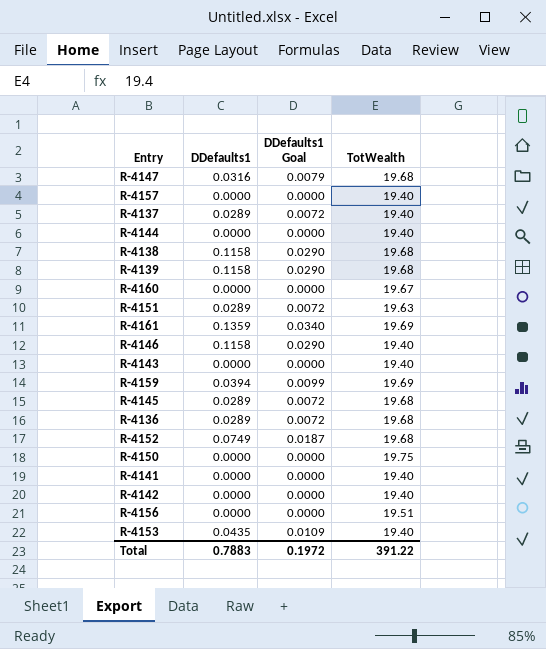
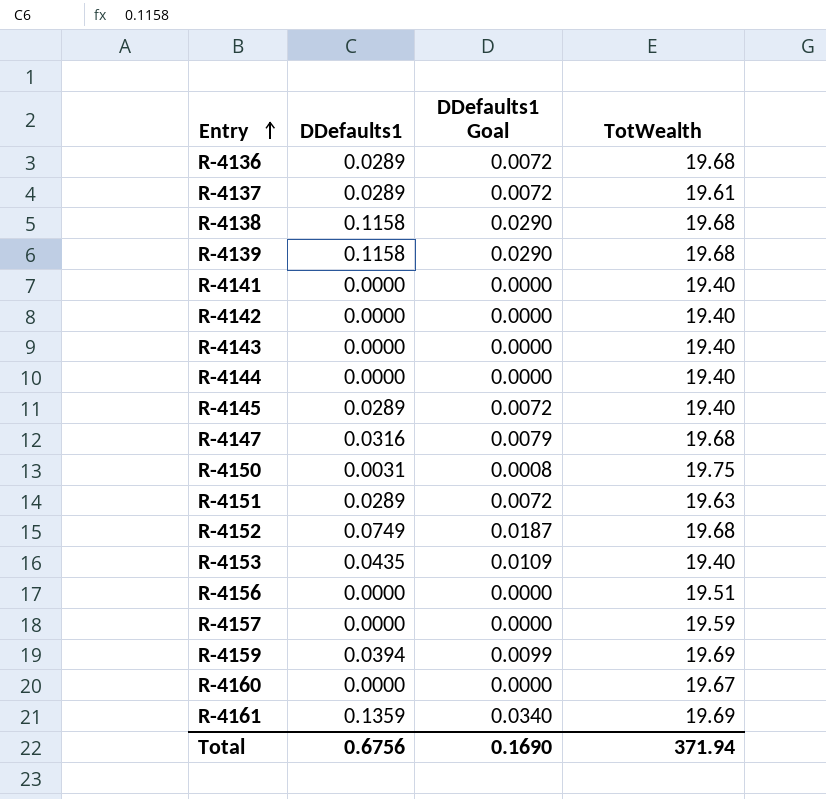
row order: none -> Entry ascending
row R-4146: 0.1158 | 0.0290 | 19.40 -> none
R-4137 | TotWealth: 19.40 -> 19.61
R-4145 | TotWealth: 19.68 -> 19.40
R-4150 | DDefaults1: 0.0000 -> 0.0031
R-4150 | DDefaults1 Goal: 0.0000 -> 0.0008
R-4157 | TotWealth: 19.40 -> 19.59
Total | DDefaults1: 0.7883 -> 0.6756
Total | DDefaults1 Goal: 0.1972 -> 0.1690
Total | TotWealth: 391.22 -> 371.94

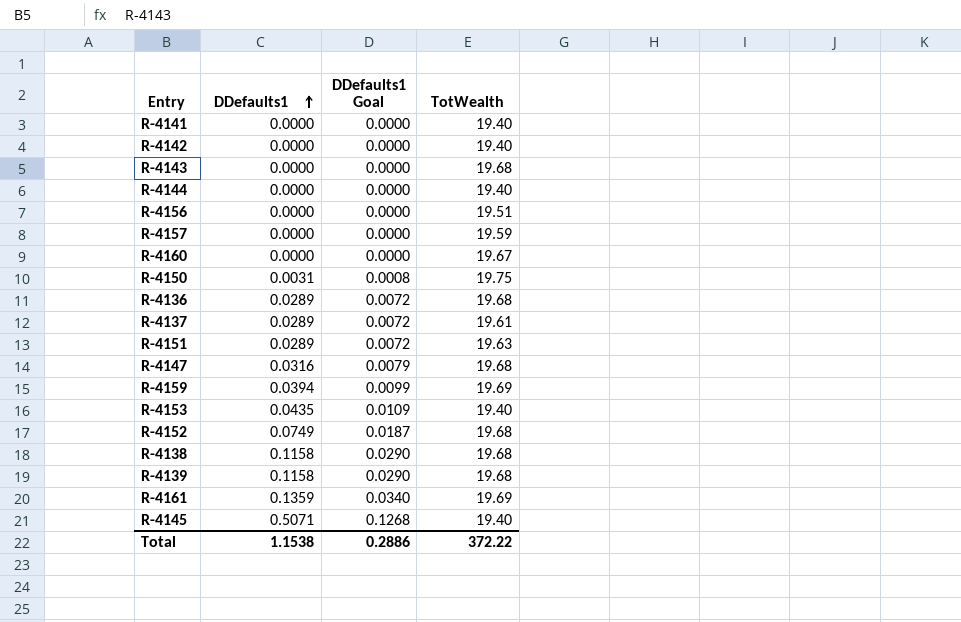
row order: Entry ascending -> DDefaults1 ascending
R-4143 | TotWealth: 19.40 -> 19.68
R-4145 | DDefaults1: 0.0289 -> 0.5071
R-4145 | DDefaults1 Goal: 0.0072 -> 0.1268
Total | DDefaults1: 0.6756 -> 1.1538
Total | DDefaults1 Goal: 0.1690 -> 0.2886
Total | TotWealth: 371.94 -> 372.22

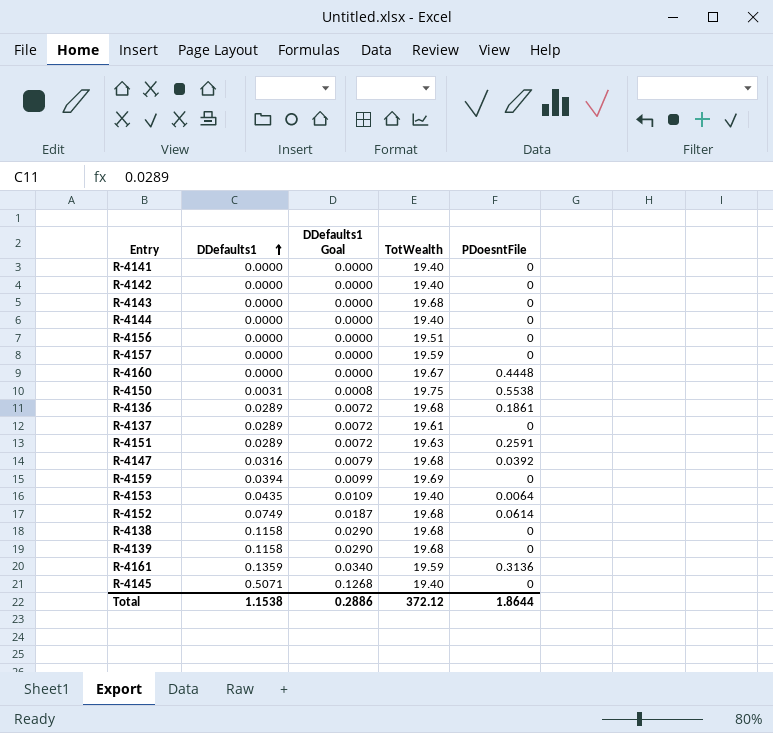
column PDoesntFile | position: none -> 5
R-4161 | TotWealth: 19.69 -> 19.59
Total | TotWealth: 372.22 -> 372.12

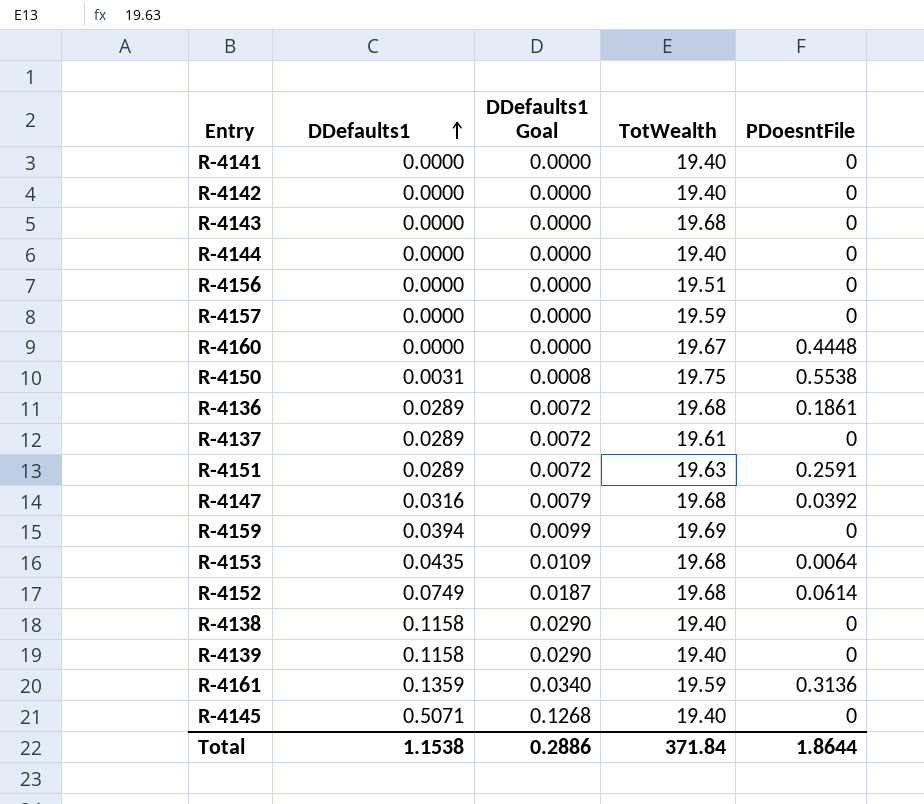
R-4153 | TotWealth: 19.40 -> 19.68
R-4138 | TotWealth: 19.68 -> 19.40
R-4139 | TotWealth: 19.68 -> 19.40
Total | TotWealth: 372.12 -> 371.84

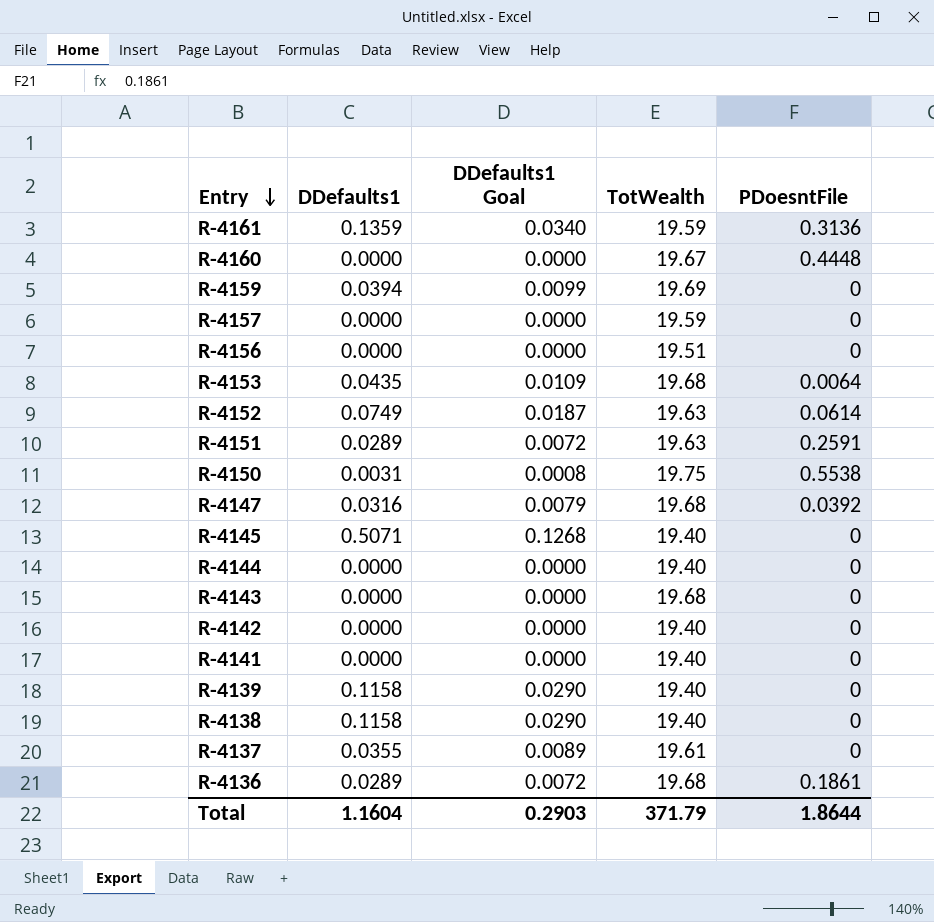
row order: DDefaults1 ascending -> Entry descending
R-4152 | TotWealth: 19.68 -> 19.63
R-4137 | DDefaults1: 0.0289 -> 0.0355
R-4137 | DDefaults1 Goal: 0.0072 -> 0.0089
Total | DDefaults1: 1.1538 -> 1.1604
Total | DDefaults1 Goal: 0.2886 -> 0.2903
Total | TotWealth: 371.84 -> 371.79

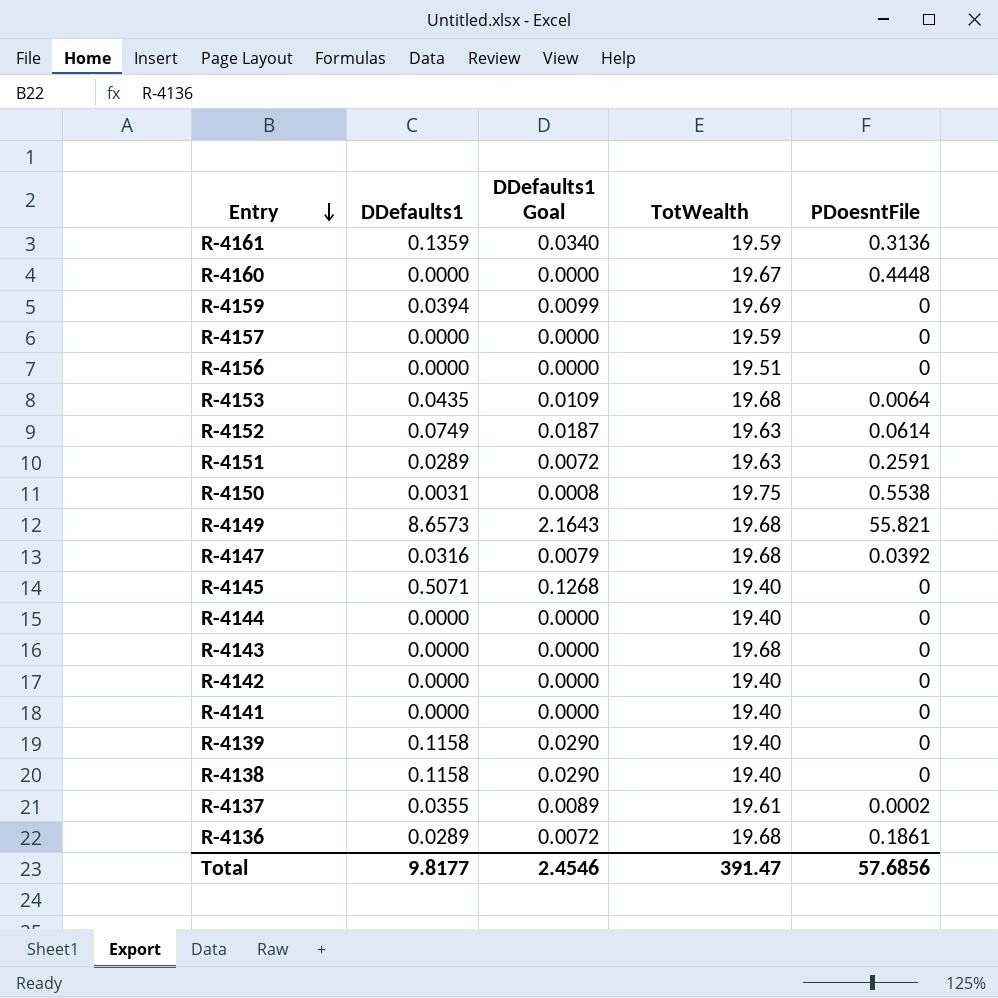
row R-4149: none -> 8.6573 | 2.1643 | 19.68 | 55.821
R-4137 | PDoesntFile: 0 -> 0.0002
Total | DDefaults1: 1.1604 -> 9.8177
Total | DDefaults1 Goal: 0.2903 -> 2.4546
Total | TotWealth: 371.79 -> 391.47
Total | PDoesntFile: 1.8644 -> 57.6856

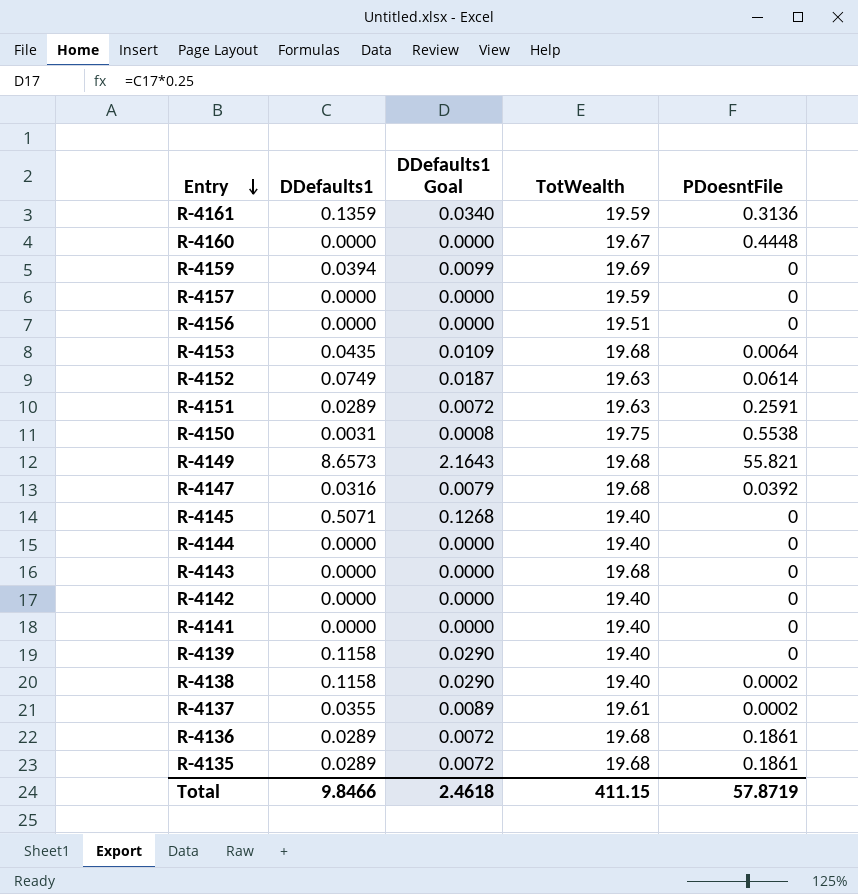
R-4138 | PDoesntFile: 0 -> 0.0002
row R-4135: none -> 0.0289 | 0.0072 | 19.68 | 0.1861
Total | DDefaults1: 9.8177 -> 9.8466
Total | DDefaults1 Goal: 2.4546 -> 2.4618
Total | TotWealth: 391.47 -> 411.15
Total | PDoesntFile: 57.6856 -> 57.8719

